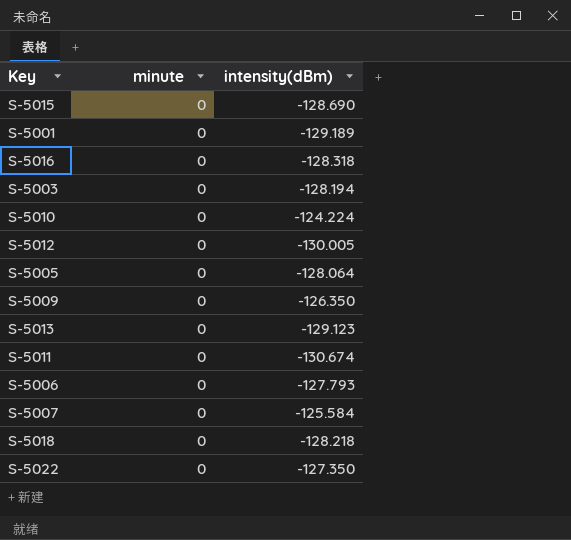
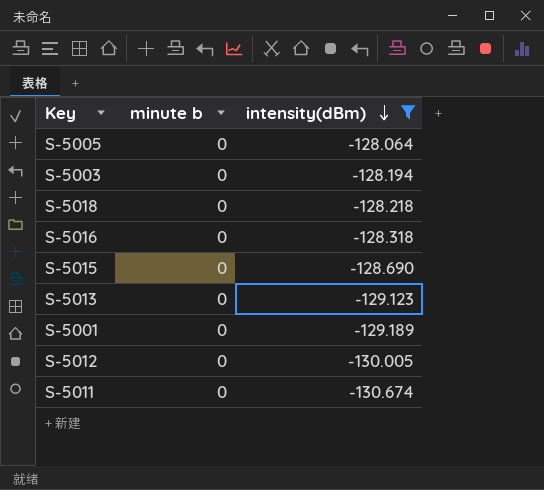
filter: none -> intensity(dBm) <= -128.064
row order: none -> intensity(dBm) descending
column name: minute -> minute b

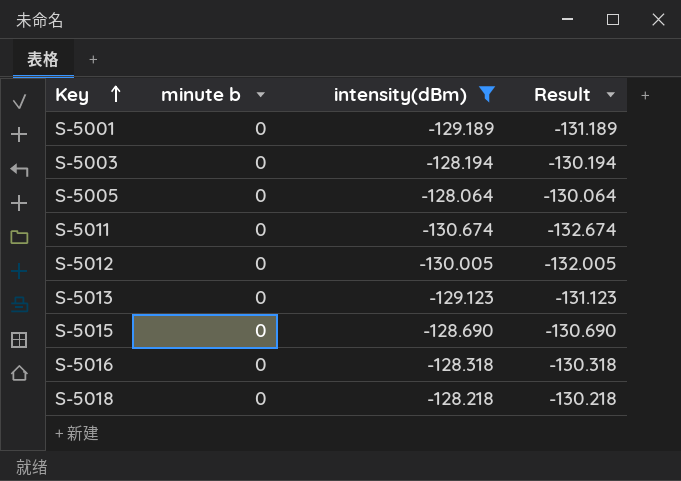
row order: intensity(dBm) descending -> Key ascending
column Result | formula: none -> [intensity(dBm)] - 2

